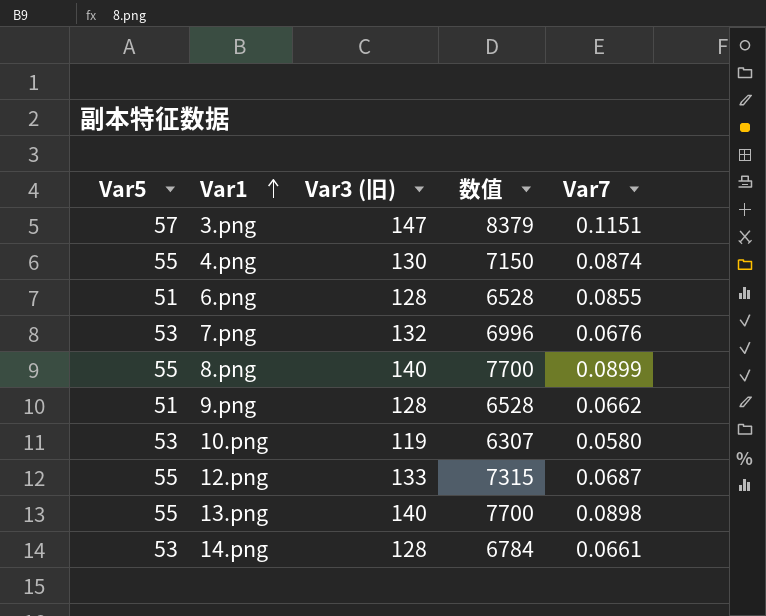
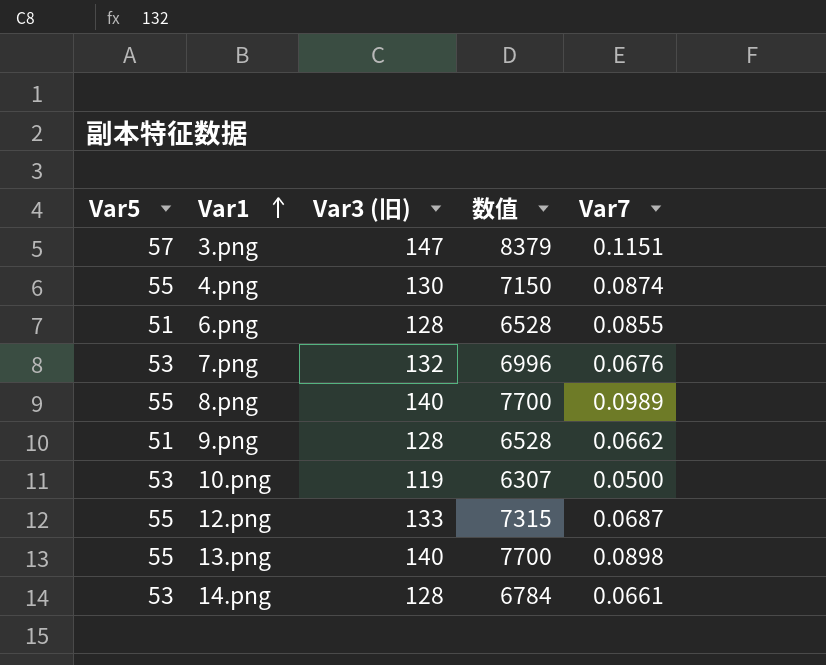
8.png | Var7: 0.0899 -> 0.0989
10.png | Var7: 0.0580 -> 0.0500

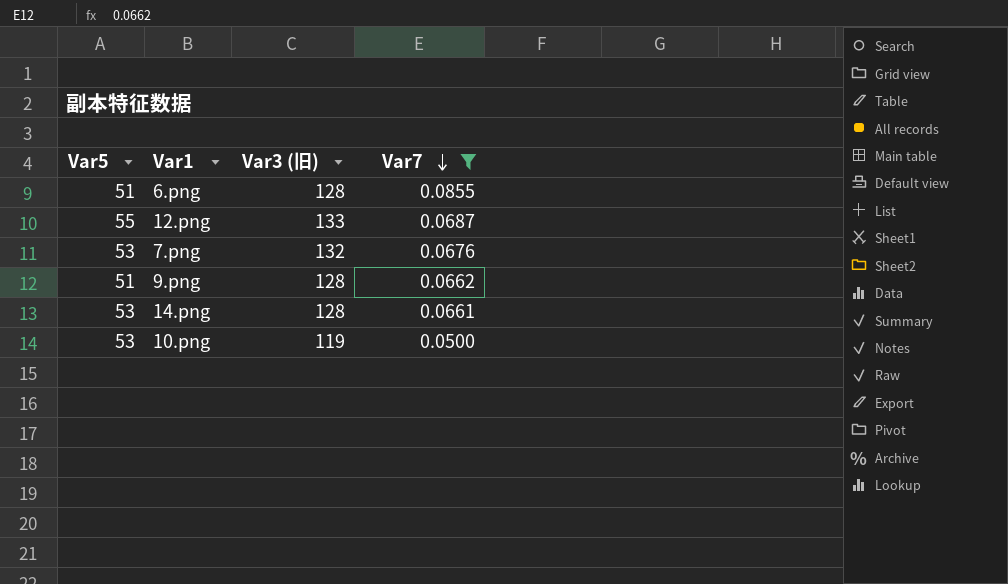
filter: none -> Var7 <= 0.0855
row order: Var1 ascending -> Var7 descending
column 数值 | formula: [Var5] * [Var3 (旧)] -> none

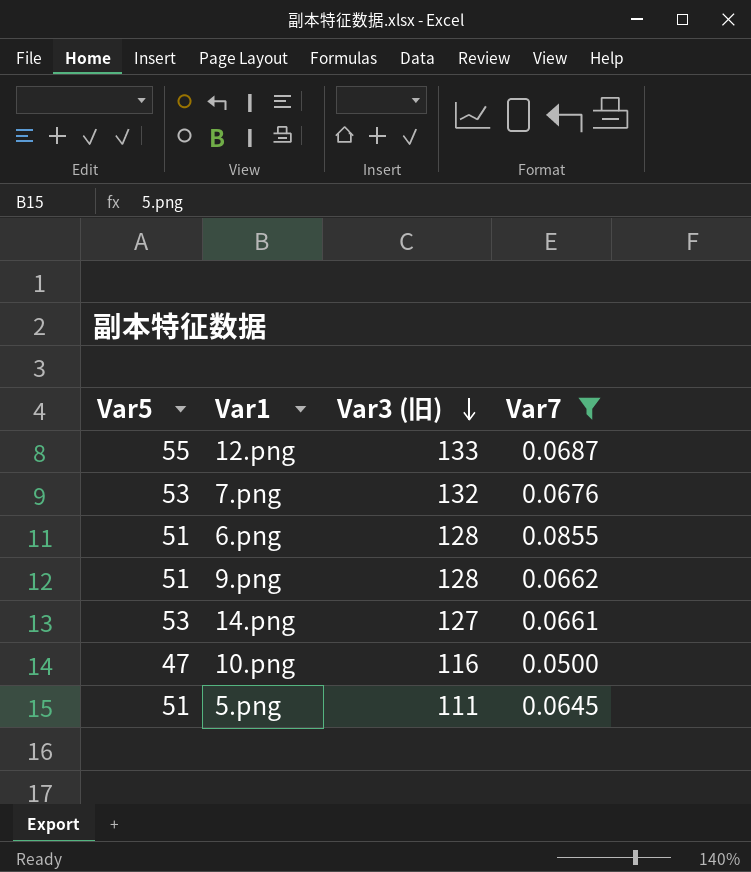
row order: Var7 descending -> Var3 (旧) descending
14.png | Var3 (旧): 128 -> 127
10.png | Var5: 53 -> 47
10.png | Var3 (旧): 119 -> 116
row 5.png: none -> 51 | 111 | 0.0645

